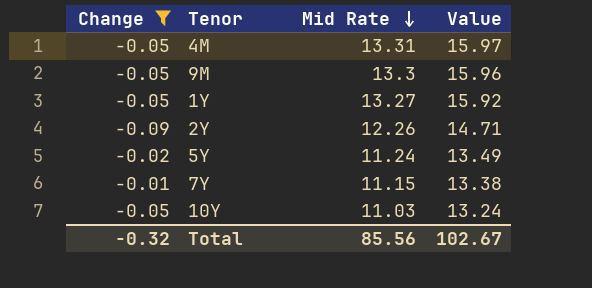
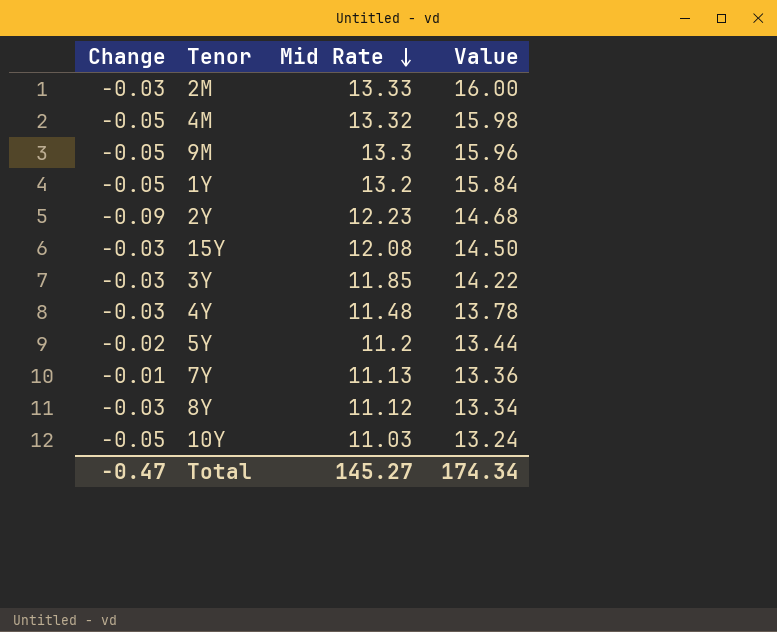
filter: Change != -0.03 -> none
4M | Mid Rate: 13.31 -> 13.32
4M | Value: 15.97 -> 15.98
1Y | Mid Rate: 13.27 -> 13.2
1Y | Value: 15.92 -> 15.84
2Y | Mid Rate: 12.26 -> 12.23
2Y | Value: 14.71 -> 14.68
5Y | Mid Rate: 11.24 -> 11.2
5Y | Value: 13.49 -> 13.44
7Y | Mid Rate: 11.15 -> 11.13
7Y | Value: 13.38 -> 13.36
Total | Change: -0.32 -> -0.47
Total | Mid Rate: 85.56 -> 145.27
Total | Value: 102.67 -> 174.34

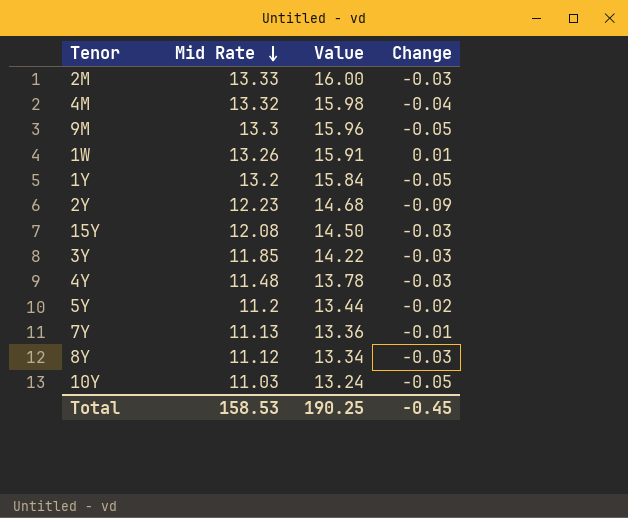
column Change | position: 1 -> 4
4M | Change: -0.05 -> -0.04
row 1W: none -> 13.26 | 15.91 | 0.01
Total | Mid Rate: 145.27 -> 158.53
Total | Value: 174.34 -> 190.25
Total | Change: -0.47 -> -0.45

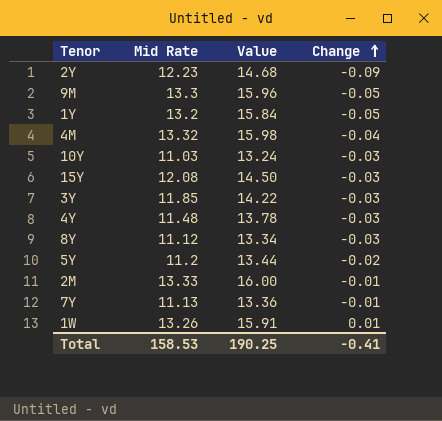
row order: Mid Rate descending -> Change ascending
10Y | Change: -0.05 -> -0.03
2M | Change: -0.03 -> -0.01
Total | Change: -0.45 -> -0.41

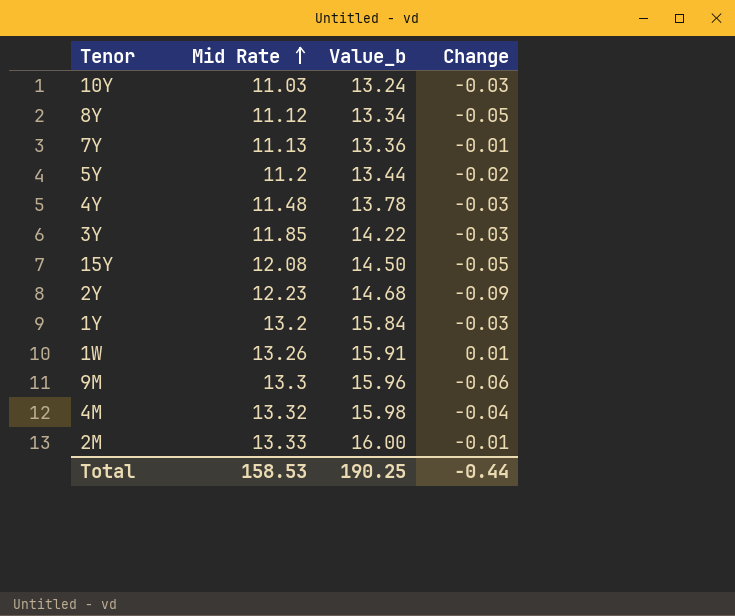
row order: Change ascending -> Mid Rate ascending
column name: Value -> Value_b
8Y | Change: -0.03 -> -0.05
15Y | Change: -0.03 -> -0.05
1Y | Change: -0.05 -> -0.03
9M | Change: -0.05 -> -0.06
Total | Change: -0.41 -> -0.44

